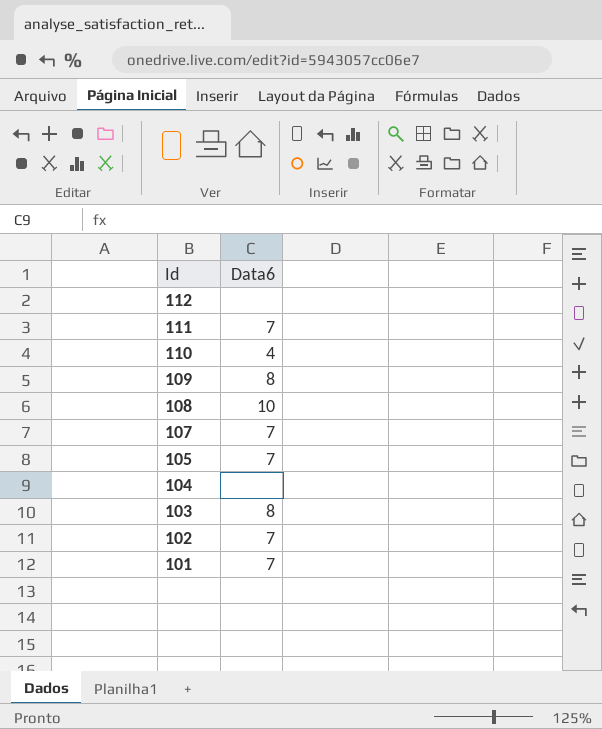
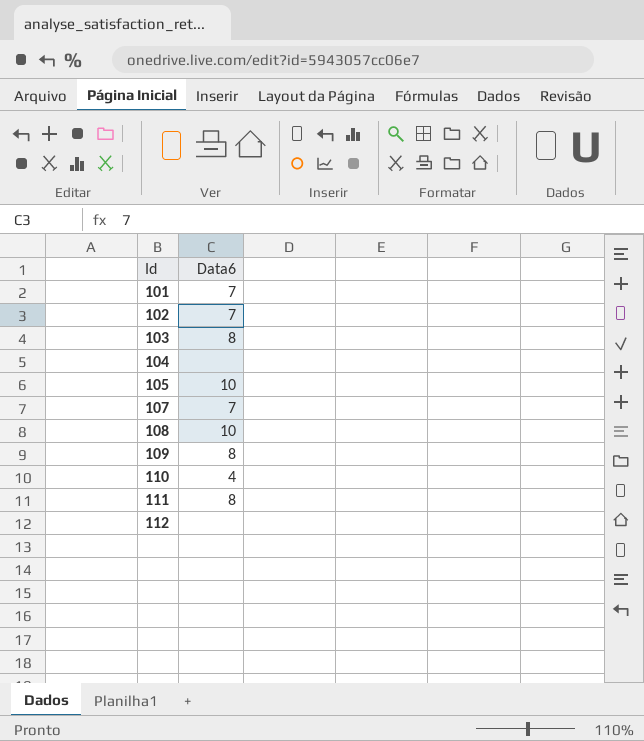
row order: Id descending -> Id ascending
105 | Data6: 7 -> 10
111 | Data6: 7 -> 8

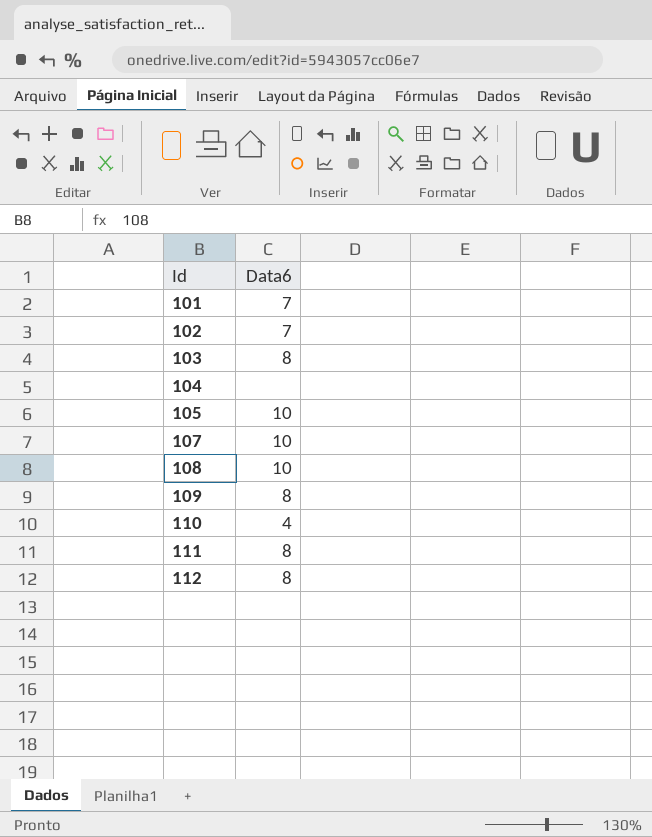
107 | Data6: 7 -> 10
112 | Data6: none -> 8

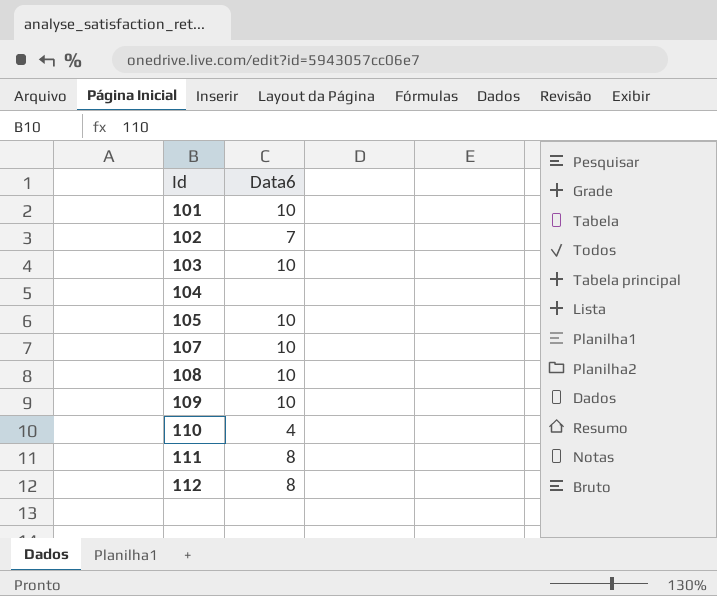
101 | Data6: 7 -> 10
103 | Data6: 8 -> 10
109 | Data6: 8 -> 10

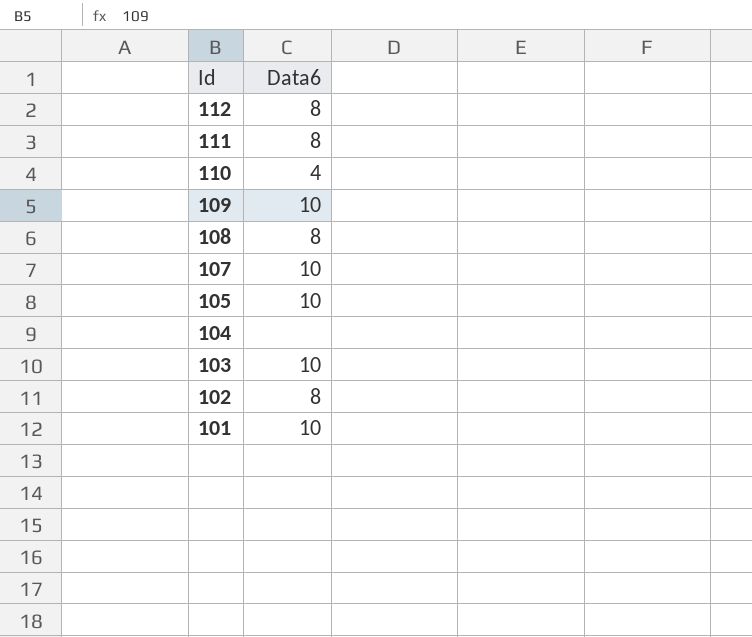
row order: Id ascending -> Id descending
108 | Data6: 10 -> 8
102 | Data6: 7 -> 8

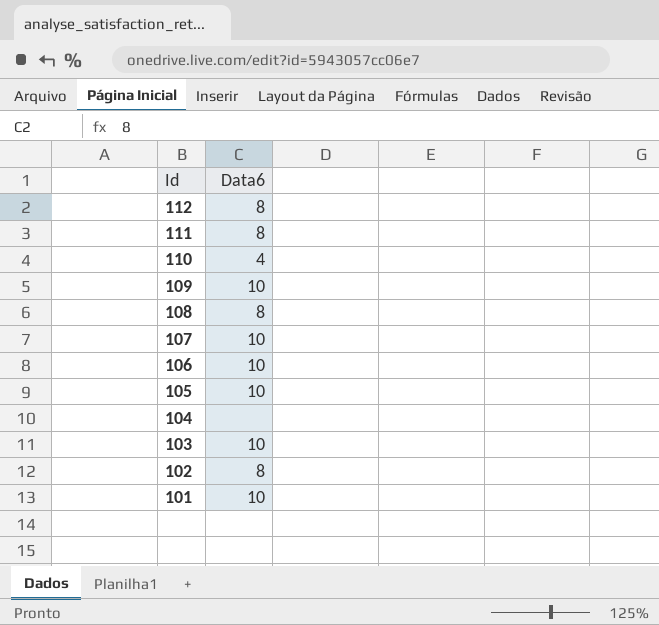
row 106: none -> 10

